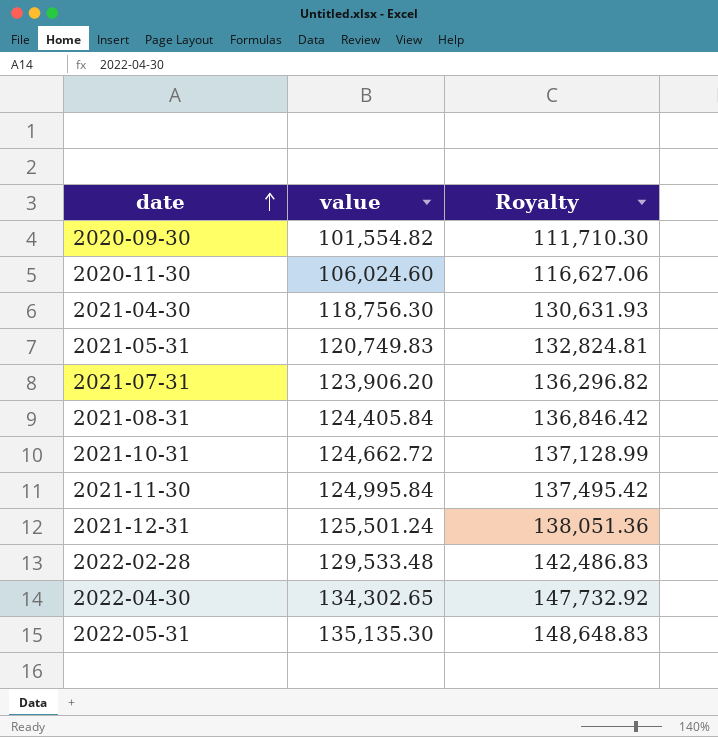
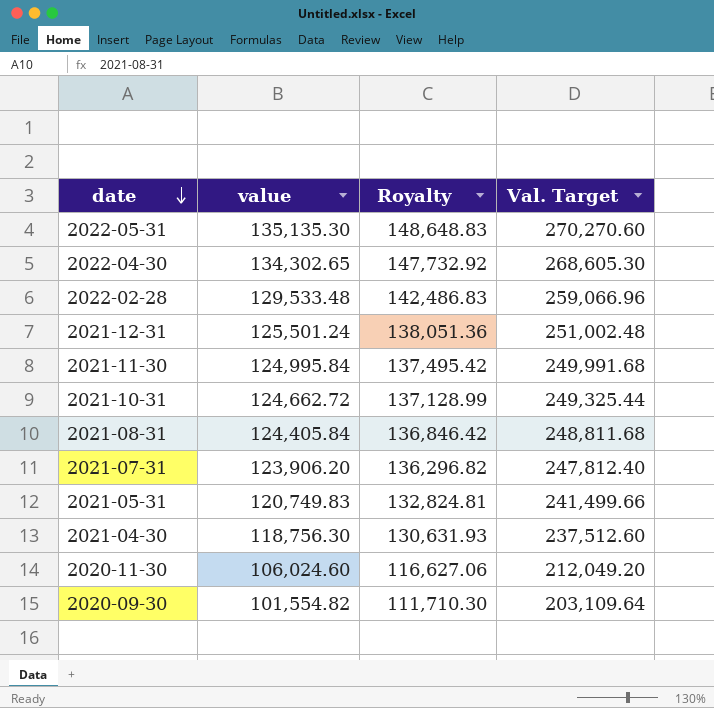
row order: date ascending -> date descending
column Val. Target | formula: none -> [value] * 2

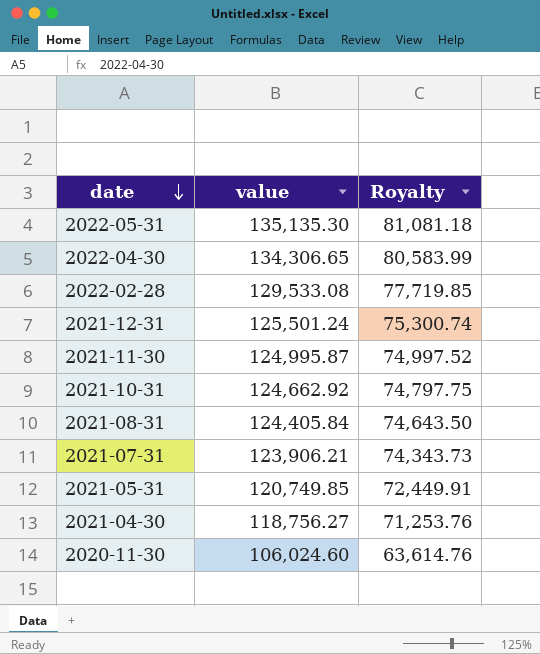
column Val. Target | formula: [value] * 2 -> none
column Royalty | formula: [value] * 1.1 -> [value] * 0.6
row 2020-09-30: 101,554.82 | 111,710.30 | 203,109.64 -> none
2022-04-30 | value: 134,302.65 -> 134,306.65
2022-02-28 | value: 129,533.48 -> 129,533.08
2021-11-30 | value: 124,995.84 -> 124,995.87
2021-10-31 | value: 124,662.72 -> 124,662.92
2021-07-31 | value: 123,906.20 -> 123,906.21
2021-05-31 | value: 120,749.83 -> 120,749.85
2021-04-30 | value: 118,756.30 -> 118,756.27

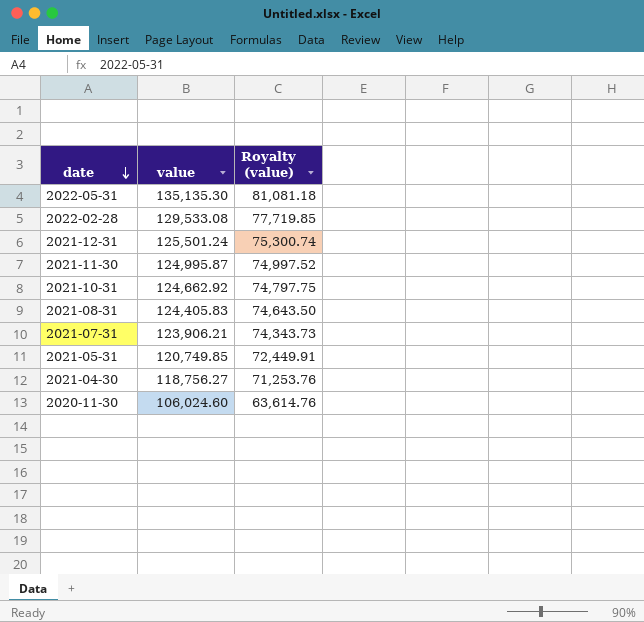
column name: Royalty -> Royalty (value)
row 2022-04-30: 134,306.65 | 80,583.99 -> none
2021-08-31 | value: 124,405.84 -> 124,405.83

